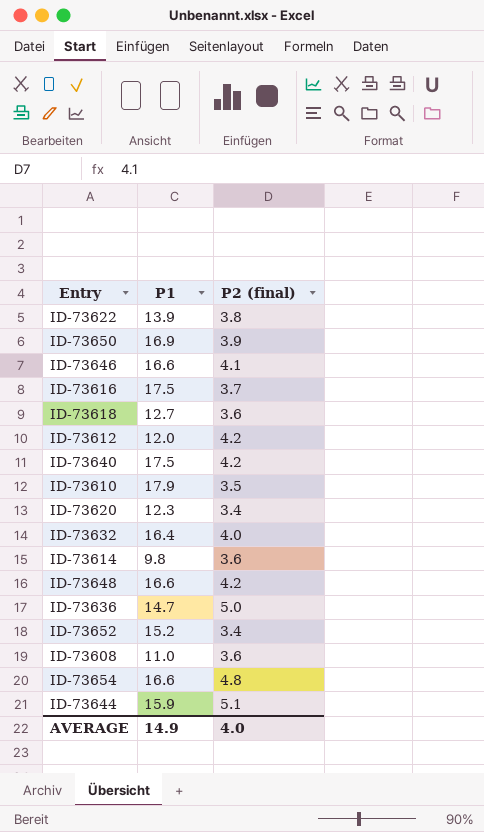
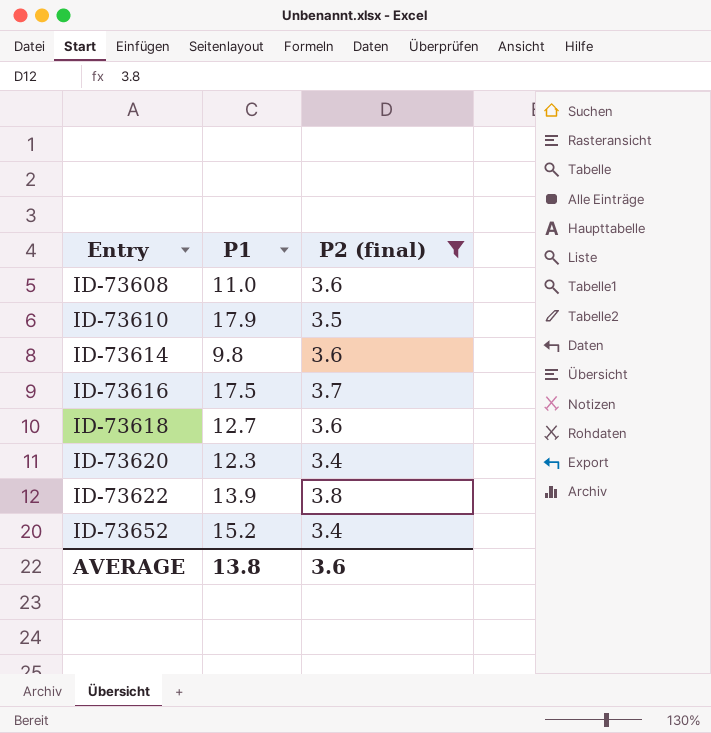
filter: none -> P2 (final) <= 3.8
row order: none -> Entry ascending
AVERAGE | P1: 14.9 -> 13.8
AVERAGE | P2 (final): 4.0 -> 3.6

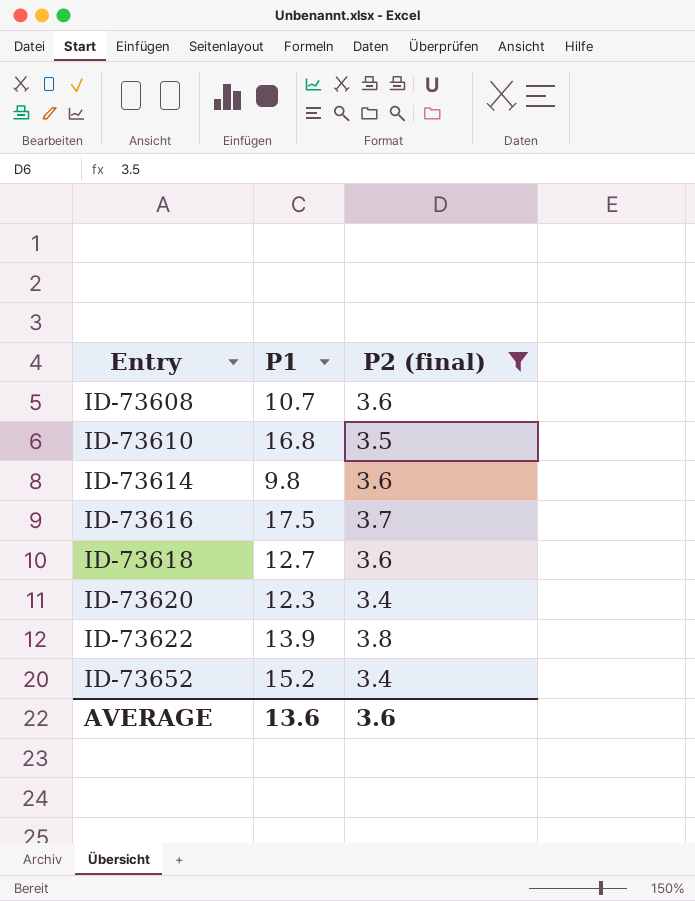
ID-73608 | P1: 11.0 -> 10.7
ID-73610 | P1: 17.9 -> 16.8
AVERAGE | P1: 13.8 -> 13.6

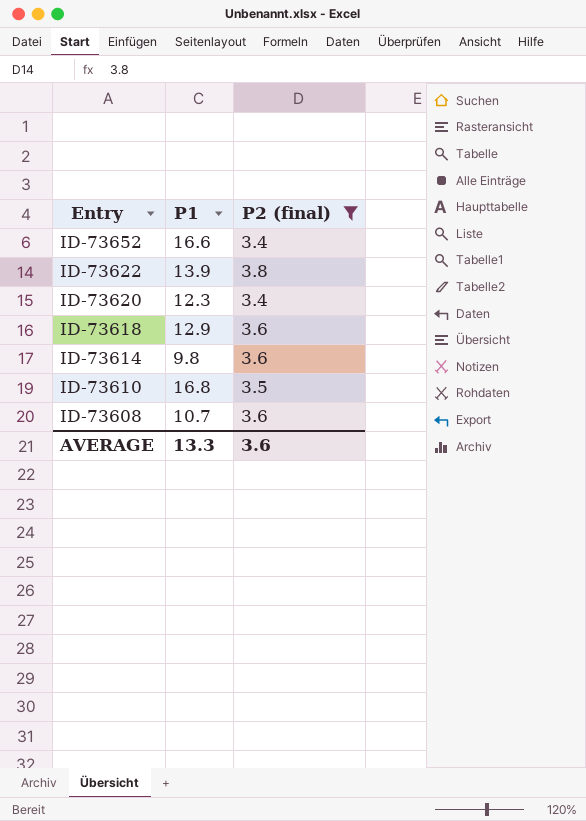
row order: Entry ascending -> Entry descending
row ID-73616: 17.5 | 3.7 -> none
ID-73652 | P1: 15.2 -> 16.6
ID-73618 | P1: 12.7 -> 12.9
AVERAGE | P1: 13.6 -> 13.3

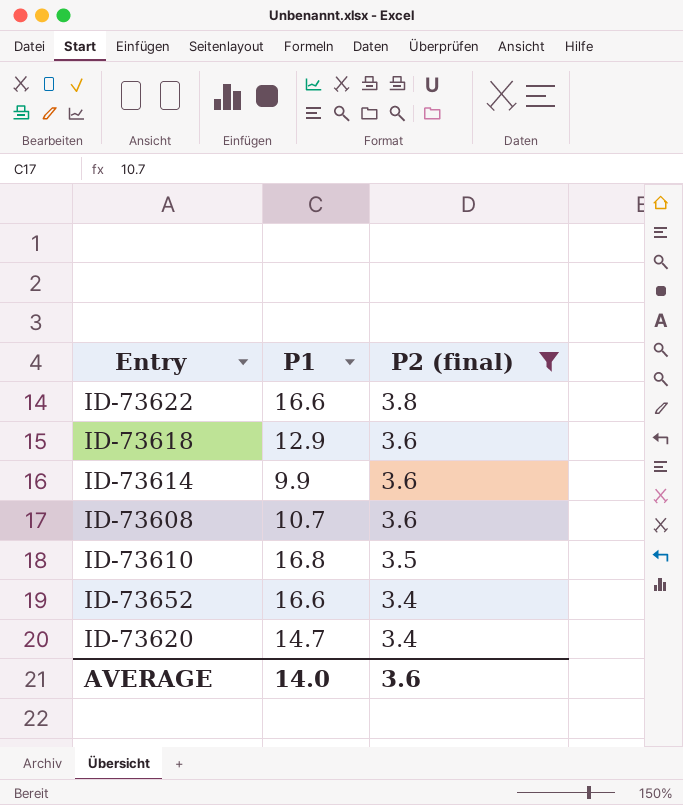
row order: Entry descending -> P2 (final) descending
ID-73622 | P1: 13.9 -> 16.6
ID-73614 | P1: 9.8 -> 9.9
ID-73620 | P1: 12.3 -> 14.7
AVERAGE | P1: 13.3 -> 14.0

